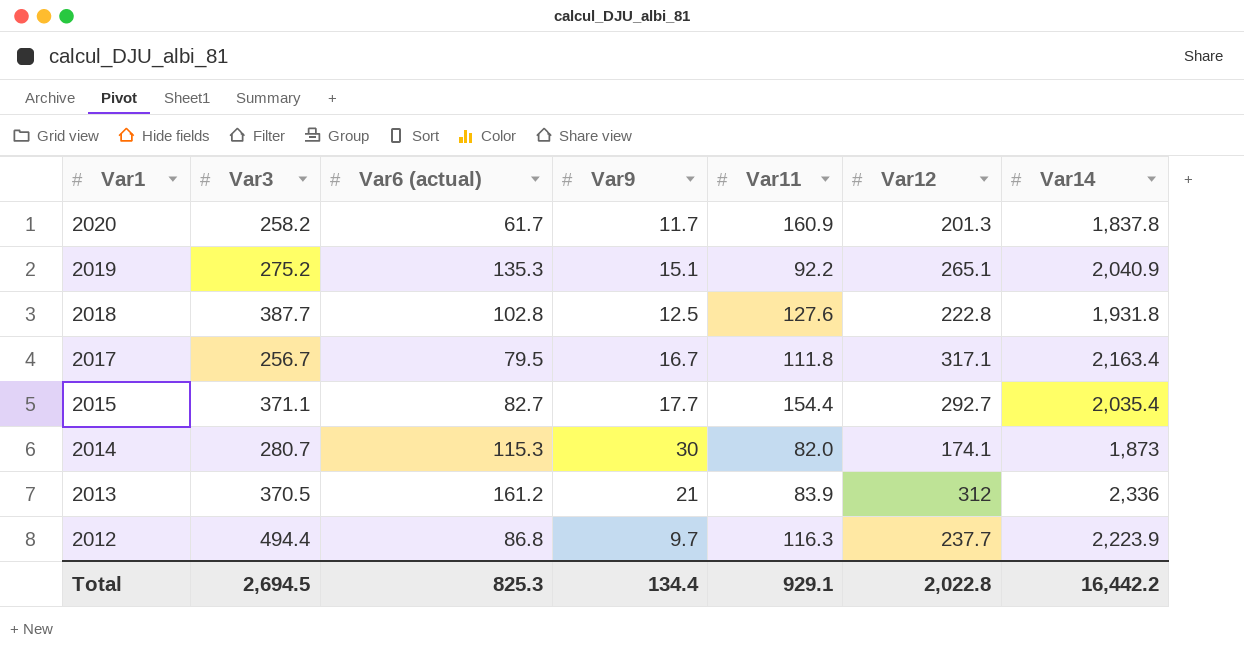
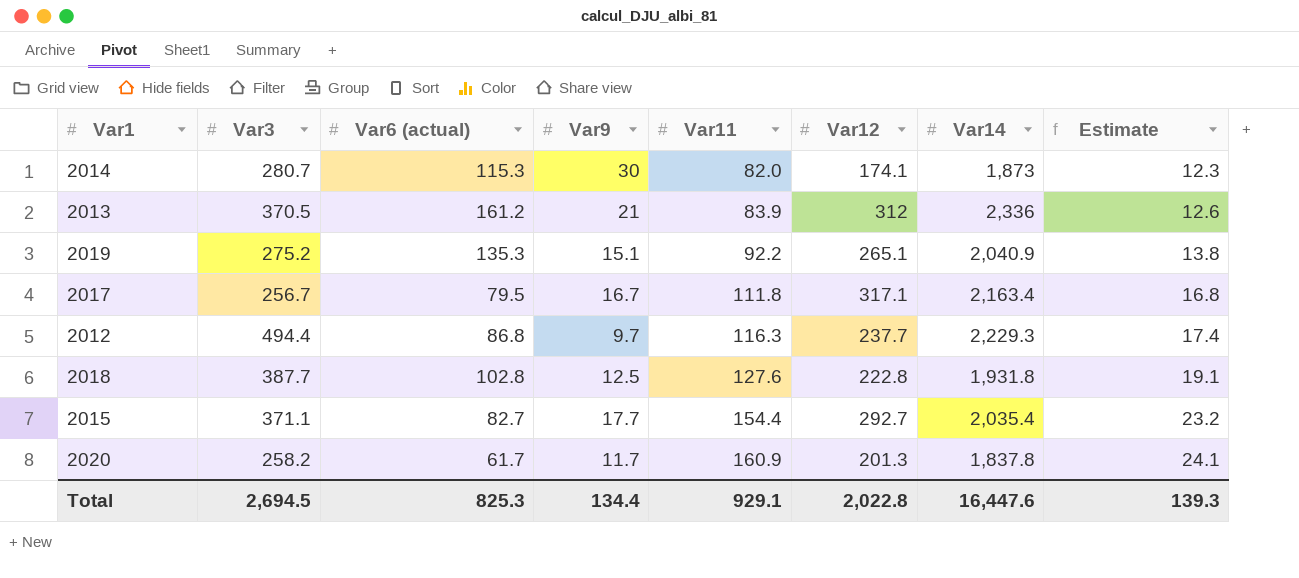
row order: Var1 descending -> Var11 ascending
column Estimate | formula: none -> [Var11] * 0.15
2012 | Var14: 2,223.9 -> 2,229.3
Total | Var14: 16,442.2 -> 16,447.6

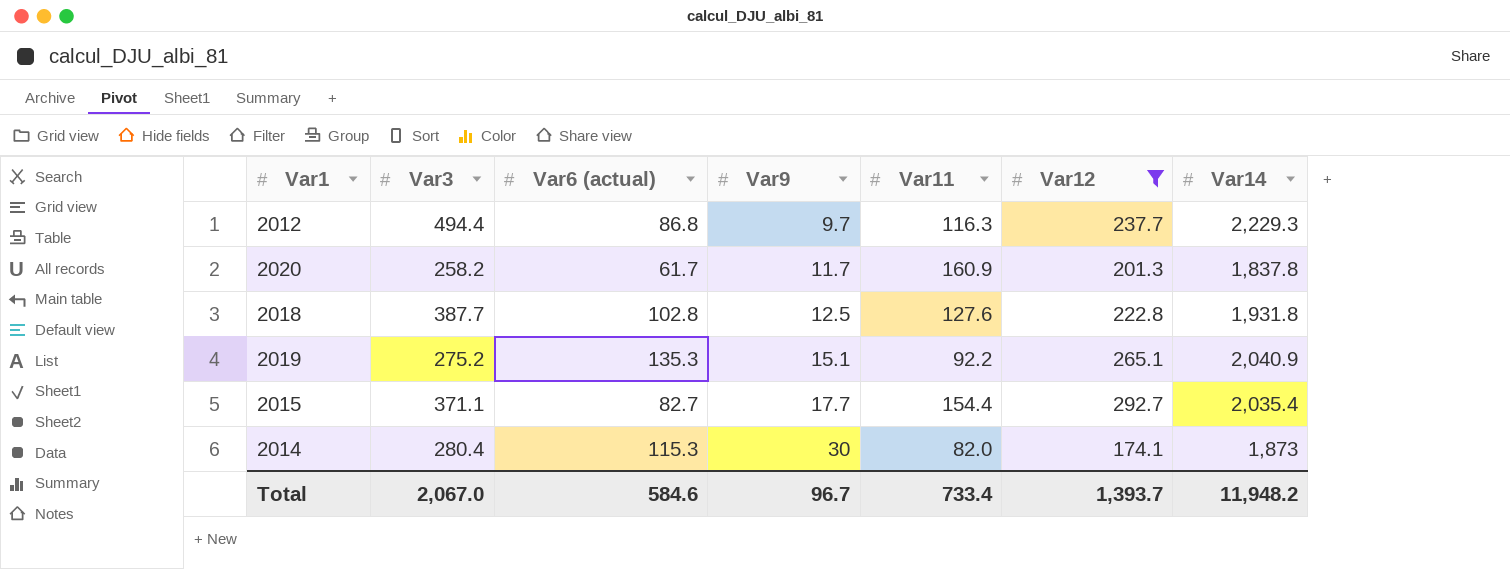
filter: none -> Var12 <= 292.7
row order: Var11 ascending -> Var9 ascending
column Estimate | formula: [Var11] * 0.15 -> none
2014 | Var3: 280.7 -> 280.4
Total | Var3: 2,694.5 -> 2,067.0
Total | Var6 (actual): 825.3 -> 584.6
Total | Var9: 134.4 -> 96.7
Total | Var11: 929.1 -> 733.4
Total | Var12: 2,022.8 -> 1,393.7
Total | Var14: 16,447.6 -> 11,948.2

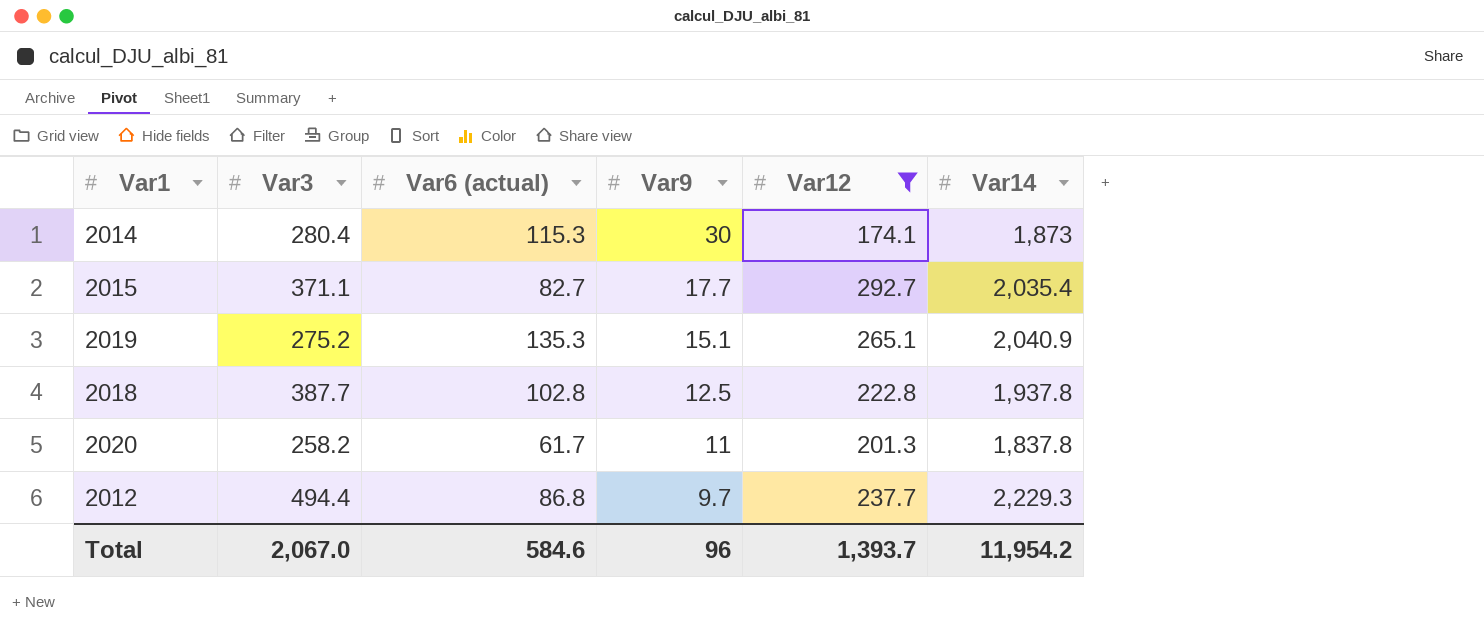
row order: Var9 ascending -> Var9 descending
column Var11 | position: 5 -> none
2018 | Var14: 1,931.8 -> 1,937.8
2020 | Var9: 11.7 -> 11
Total | Var9: 96.7 -> 96
Total | Var14: 11,948.2 -> 11,954.2

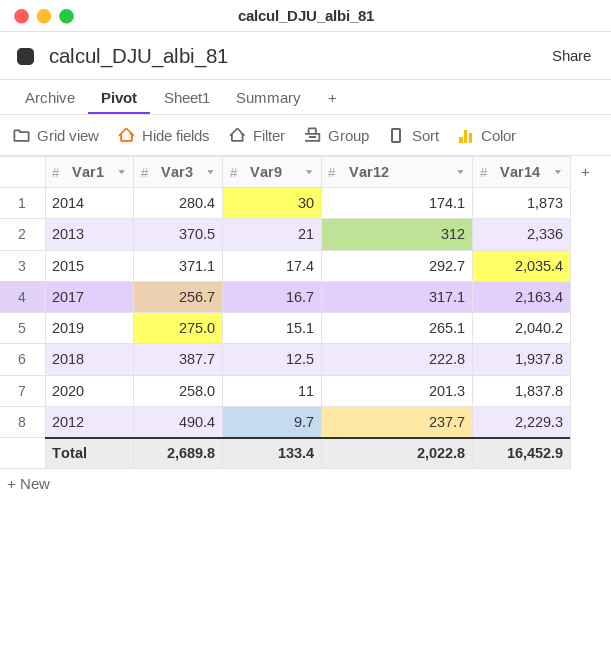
filter: Var12 <= 292.7 -> none
column Var6 (actual) | position: 3 -> none
2015 | Var9: 17.7 -> 17.4
2019 | Var3: 275.2 -> 275.0
2019 | Var14: 2,040.9 -> 2,040.2
2020 | Var3: 258.2 -> 258.0
2012 | Var3: 494.4 -> 490.4
Total | Var3: 2,067.0 -> 2,689.8
Total | Var9: 96 -> 133.4
Total | Var12: 1,393.7 -> 2,022.8
Total | Var14: 11,954.2 -> 16,452.9

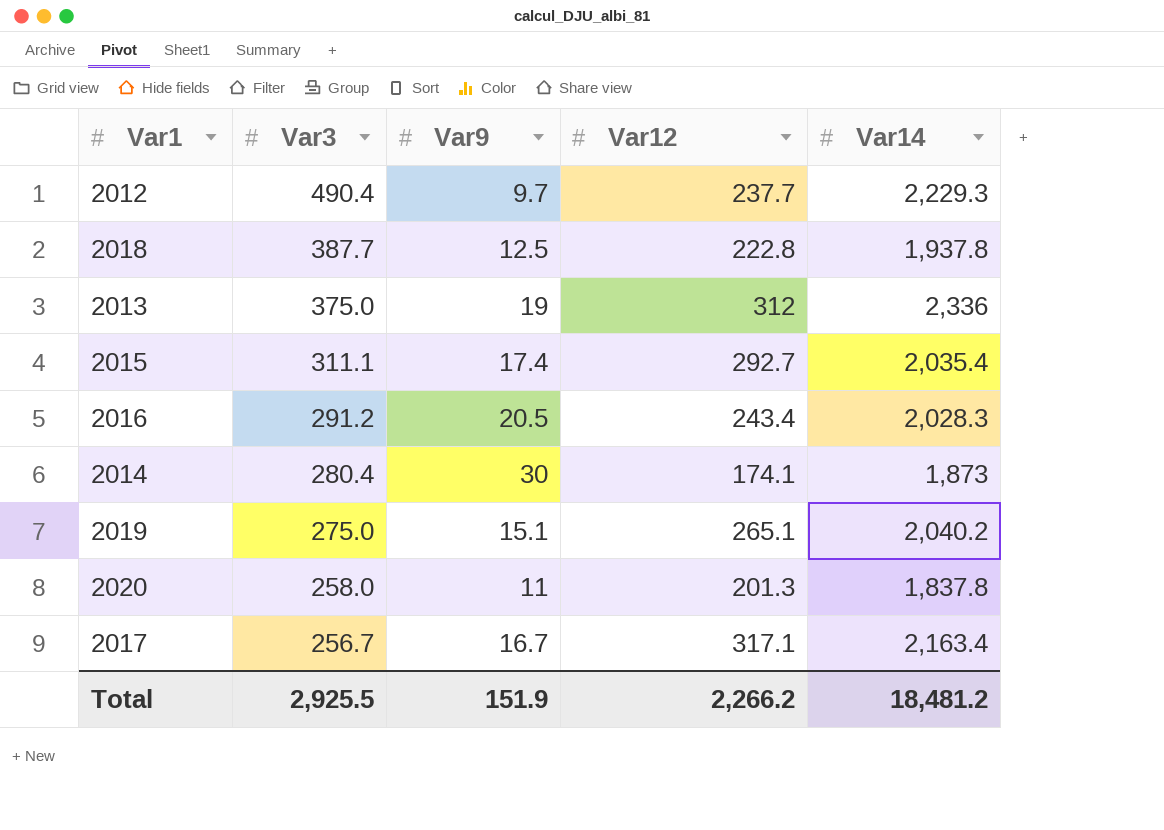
row order: Var9 descending -> Var3 descending
2013 | Var3: 370.5 -> 375.0
2013 | Var9: 21 -> 19
2015 | Var3: 371.1 -> 311.1
row 2016: none -> 291.2 | 20.5 | 243.4 | 2,028.3
Total | Var3: 2,689.8 -> 2,925.5
Total | Var9: 133.4 -> 151.9
Total | Var12: 2,022.8 -> 2,266.2
Total | Var14: 16,452.9 -> 18,481.2

